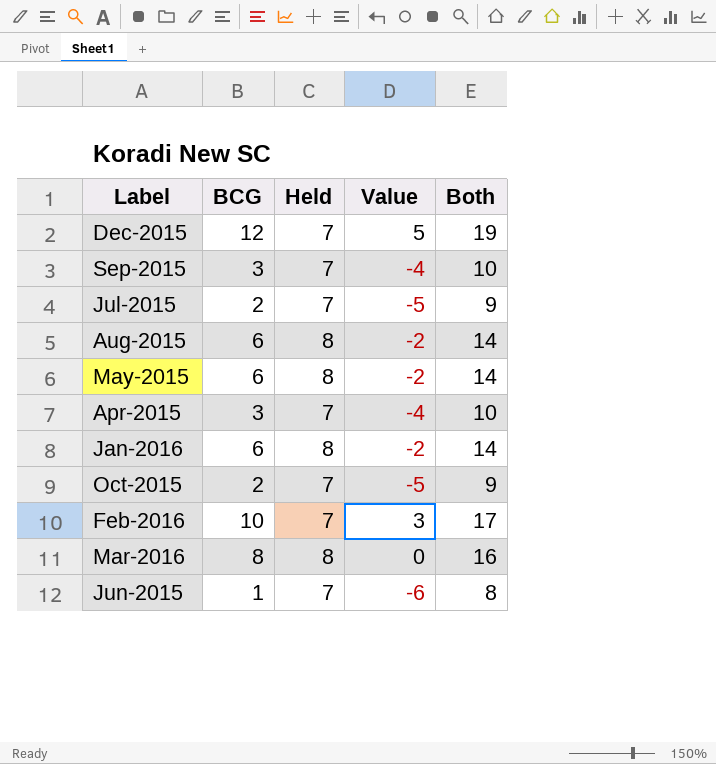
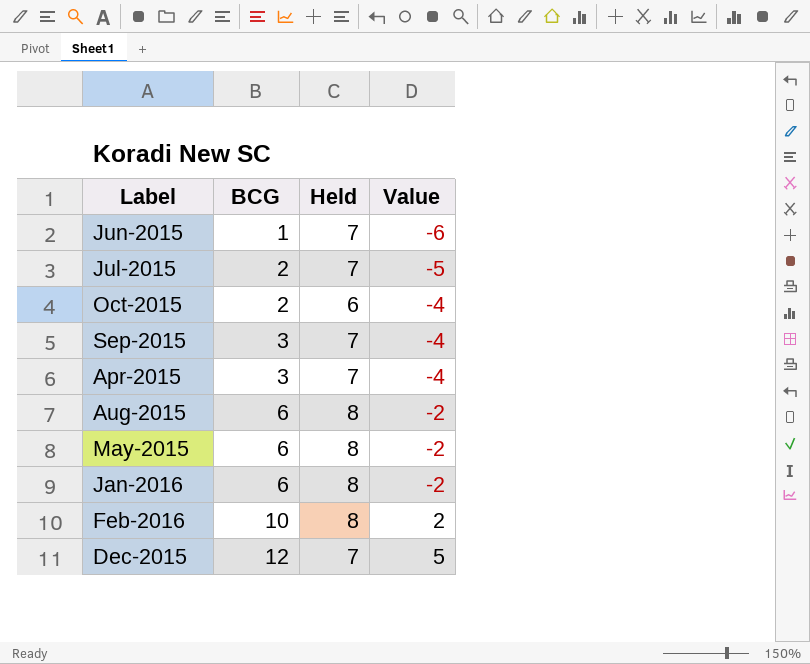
row order: none -> BCG ascending
column Both | formula: [BCG] + [Held] -> none
row Mar-2016: 8 | 8 | 0 | 16 -> none
Oct-2015 | Held: 7 -> 6
Oct-2015 | Value: -5 -> -4
Feb-2016 | Held: 7 -> 8
Feb-2016 | Value: 3 -> 2

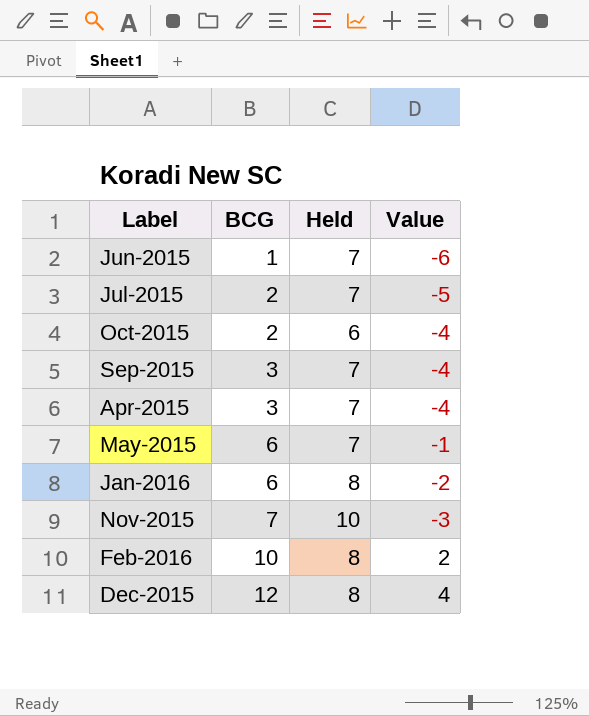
row Aug-2015: 6 | 8 | -2 -> none
May-2015 | Held: 8 -> 7
May-2015 | Value: -2 -> -1
row Nov-2015: none -> 7 | 10 | -3
Dec-2015 | Held: 7 -> 8
Dec-2015 | Value: 5 -> 4

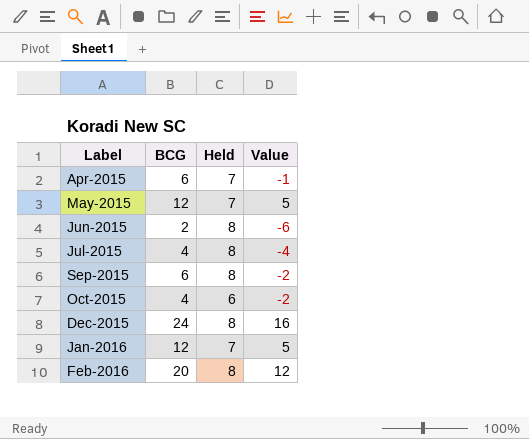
row order: BCG ascending -> Label ascending
row Nov-2015: 7 | 10 | -3 -> none
Apr-2015 | BCG: 3 -> 6
Apr-2015 | Value: -4 -> -1
May-2015 | BCG: 6 -> 12
May-2015 | Value: -1 -> 5
Jun-2015 | BCG: 1 -> 2
Jun-2015 | Held: 7 -> 8
Jul-2015 | BCG: 2 -> 4
Jul-2015 | Held: 7 -> 8
Jul-2015 | Value: -5 -> -4
Sep-2015 | BCG: 3 -> 6
Sep-2015 | Held: 7 -> 8
Sep-2015 | Value: -4 -> -2
Oct-2015 | BCG: 2 -> 4
Oct-2015 | Value: -4 -> -2
Dec-2015 | BCG: 12 -> 24
Dec-2015 | Value: 4 -> 16
Jan-2016 | BCG: 6 -> 12
Jan-2016 | Held: 8 -> 7
Jan-2016 | Value: -2 -> 5
Feb-2016 | BCG: 10 -> 20
Feb-2016 | Value: 2 -> 12

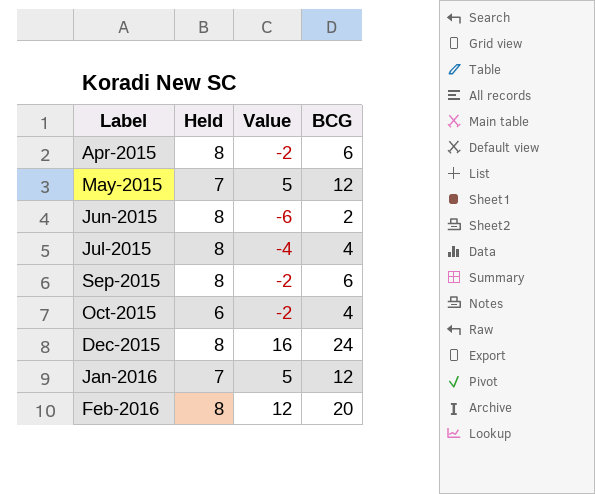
column BCG | position: 2 -> 4
Apr-2015 | Held: 7 -> 8
Apr-2015 | Value: -1 -> -2

